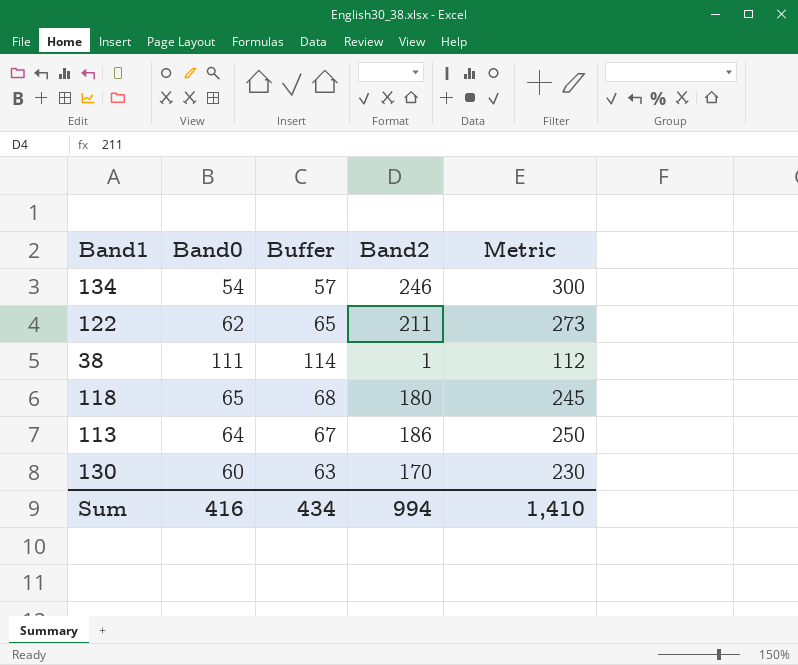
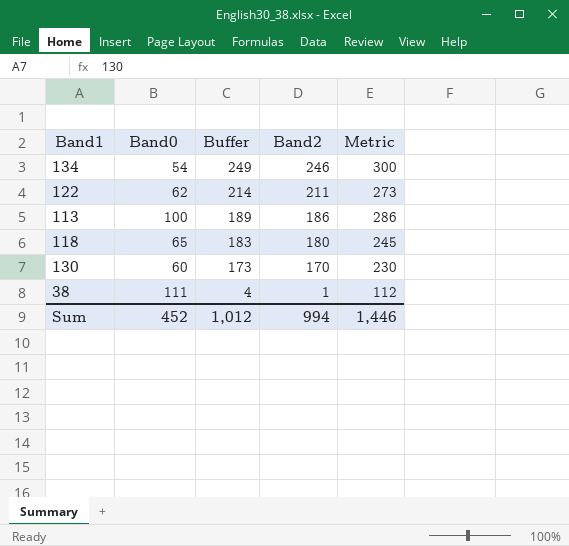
row order: none -> Buffer descending
column Buffer | formula: [Band0] + 3 -> [Band2] + 3
113 | Band0: 64 -> 100
113 | Metric: 250 -> 286
Sum | Band0: 416 -> 452
Sum | Buffer: 434 -> 1,012
Sum | Metric: 1,410 -> 1,446

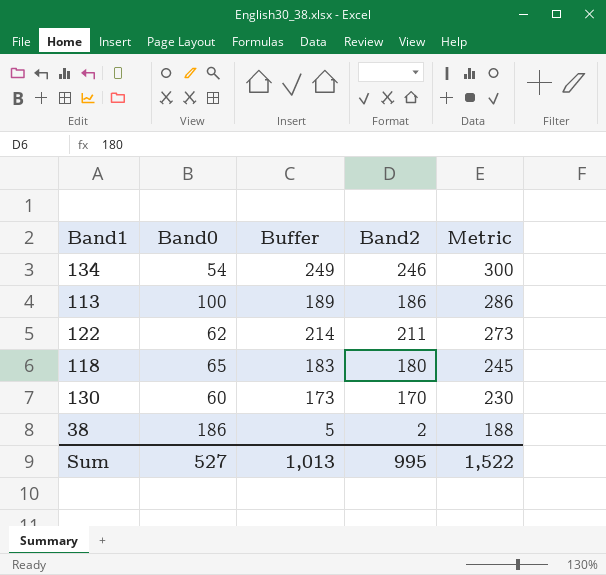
row order: Buffer descending -> Metric descending
38 | Band0: 111 -> 186
38 | Buffer: 4 -> 5
38 | Band2: 1 -> 2
38 | Metric: 112 -> 188
Sum | Band0: 452 -> 527
Sum | Buffer: 1,012 -> 1,013
Sum | Band2: 994 -> 995
Sum | Metric: 1,446 -> 1,522

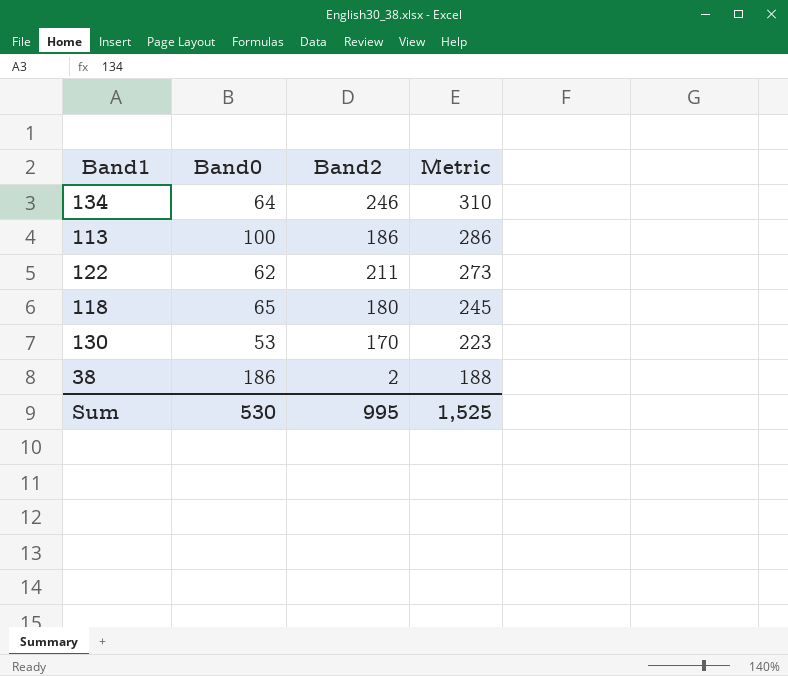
column Buffer | formula: [Band2] + 3 -> none
134 | Band0: 54 -> 64
134 | Metric: 300 -> 310
130 | Band0: 60 -> 53
130 | Metric: 230 -> 223
Sum | Band0: 527 -> 530
Sum | Metric: 1,522 -> 1,525

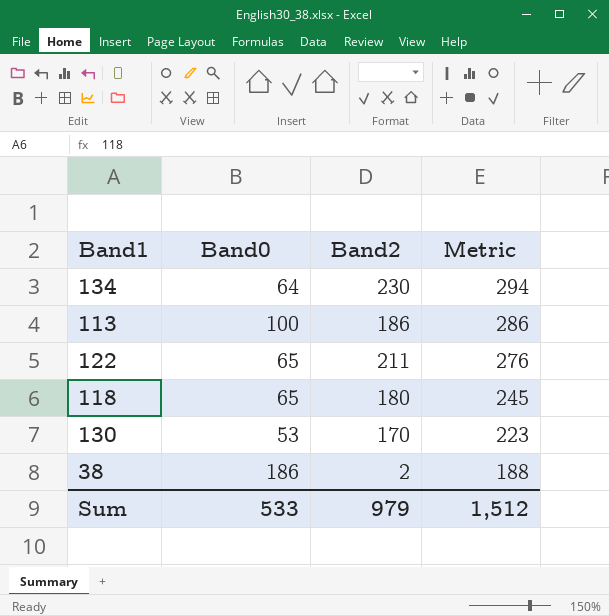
134 | Band2: 246 -> 230
134 | Metric: 310 -> 294
122 | Band0: 62 -> 65
122 | Metric: 273 -> 276
Sum | Band0: 530 -> 533
Sum | Band2: 995 -> 979
Sum | Metric: 1,525 -> 1,512

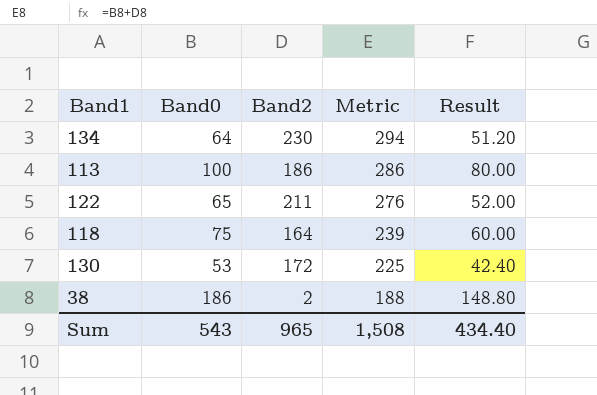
column Result | formula: none -> [Band0] * 0.8
118 | Band0: 65 -> 75
118 | Band2: 180 -> 164
118 | Metric: 245 -> 239
130 | Band2: 170 -> 172
130 | Metric: 223 -> 225
Sum | Band0: 533 -> 543
Sum | Band2: 979 -> 965
Sum | Metric: 1,512 -> 1,508

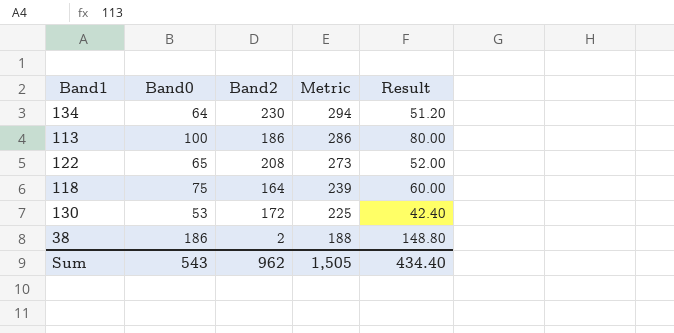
122 | Band2: 211 -> 208
122 | Metric: 276 -> 273
Sum | Band2: 965 -> 962
Sum | Metric: 1,508 -> 1,505

